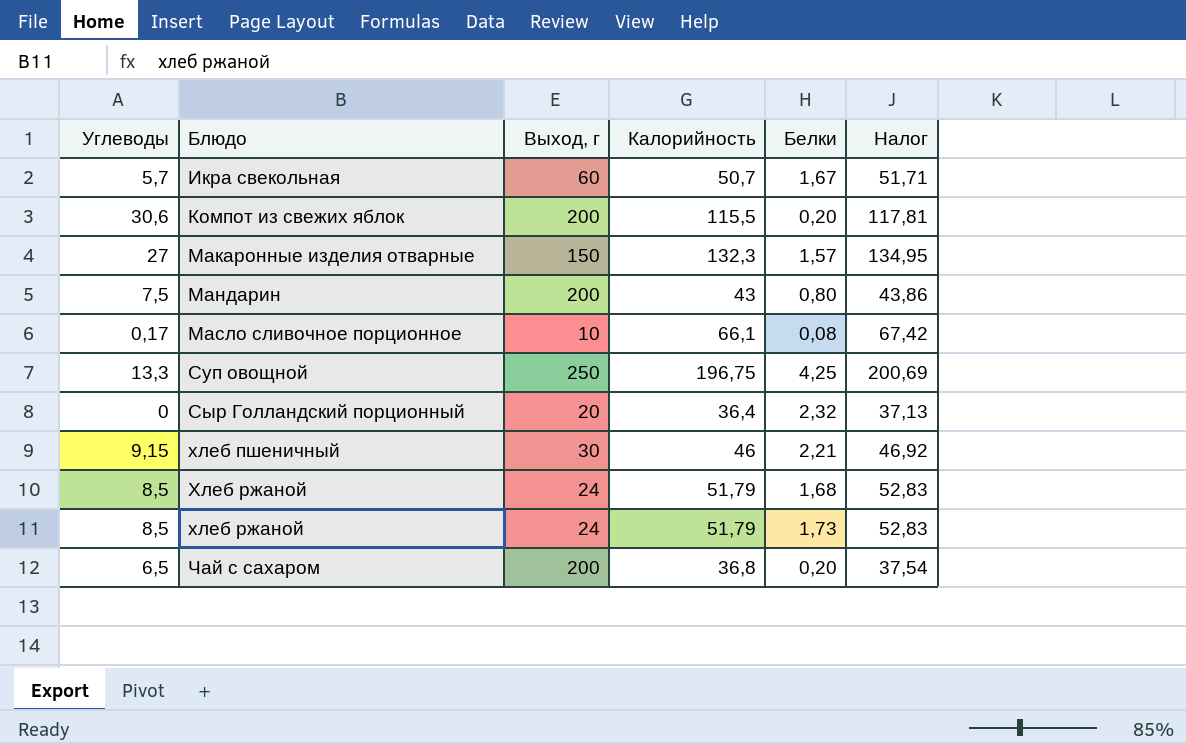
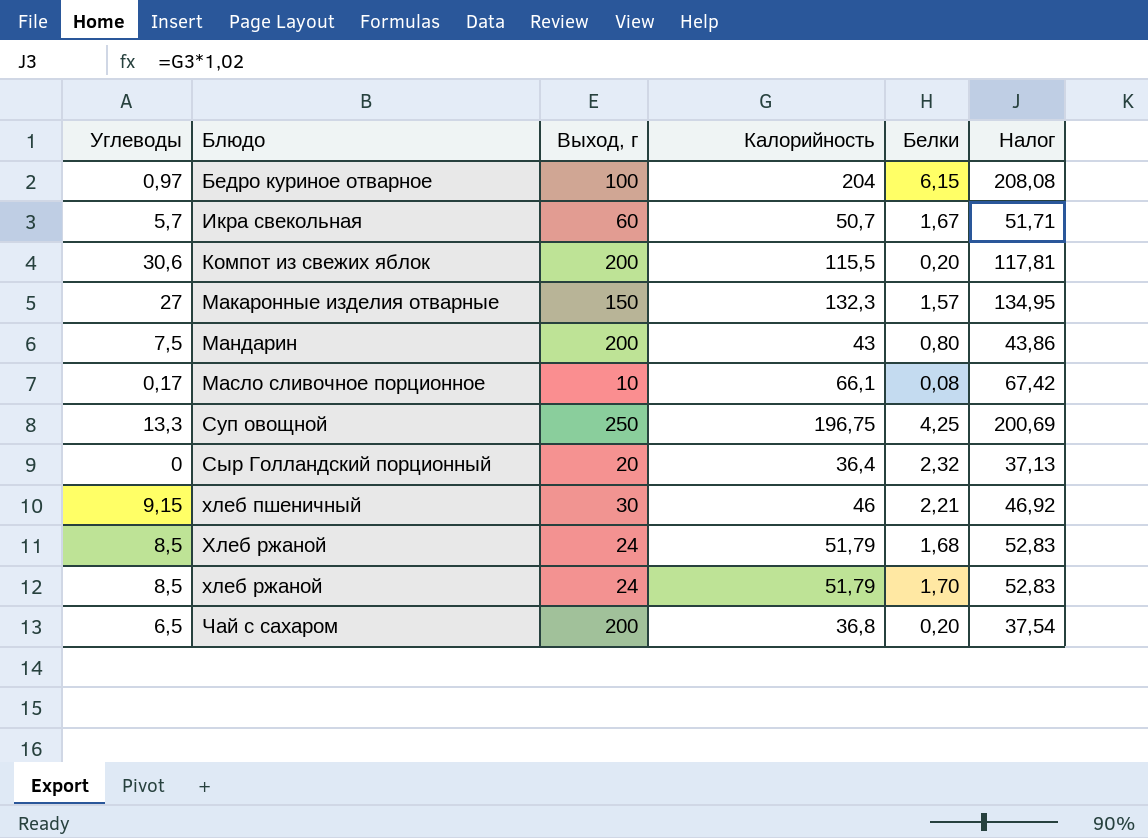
row Бедро куриное отварное: none -> 0,97 | 100 | 204 | 6,15 | 208,08
хлеб ржаной | Белки: 1,73 -> 1,70

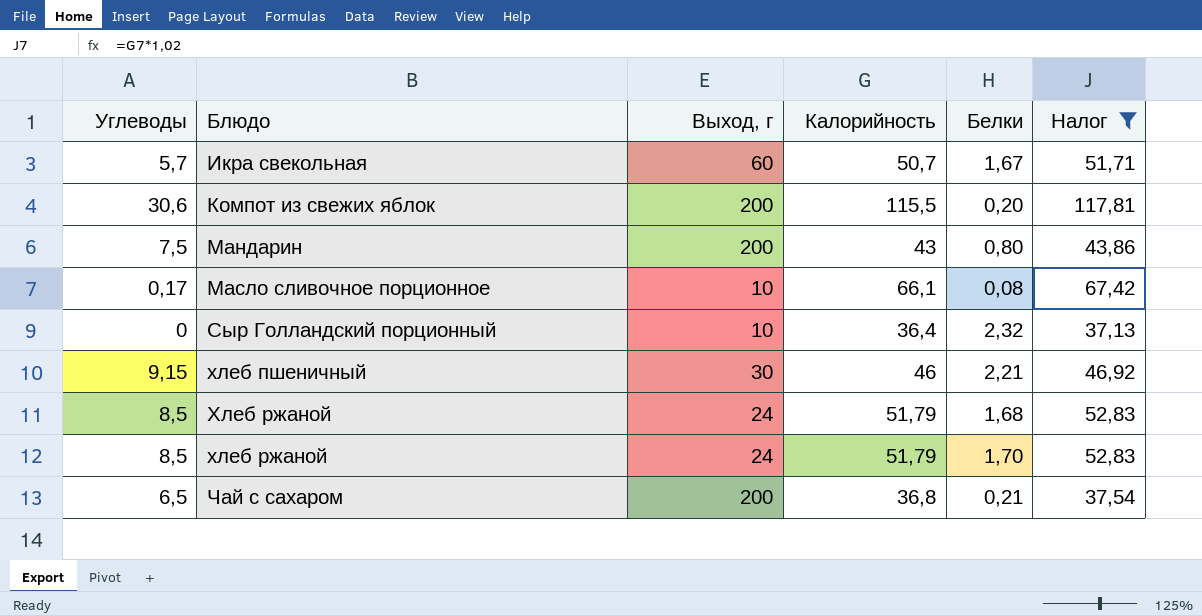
filter: none -> Налог <= 117,81
Сыр Голландский порционный | Выход, г: 20 -> 10
Чай с сахаром | Белки: 0,20 -> 0,21

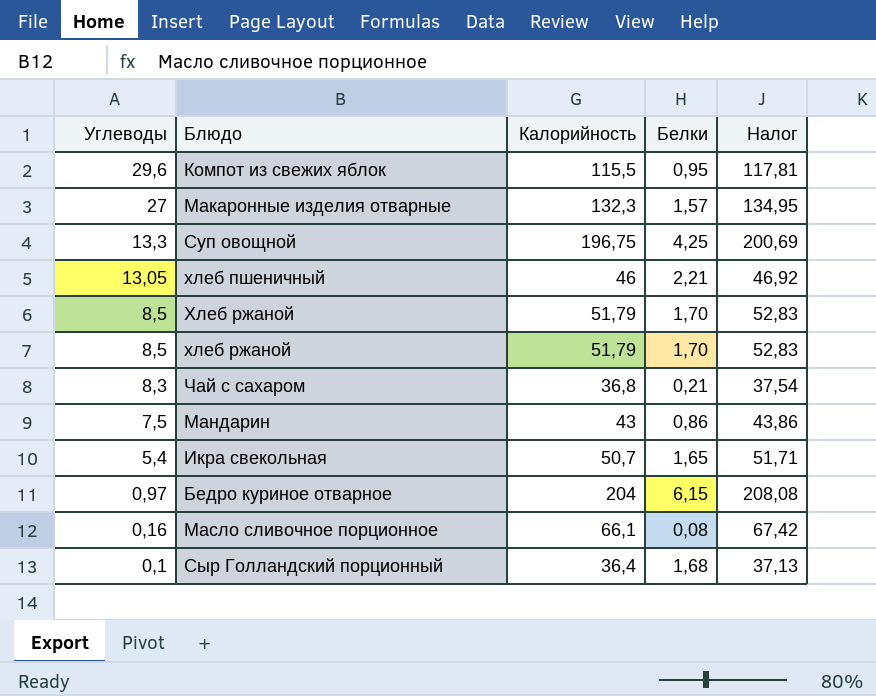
filter: Налог <= 117,81 -> none
row order: Блюдо ascending -> Углеводы descending
column Выход, г | position: 3 -> none
Компот из свежих яблок | Углеводы: 30,6 -> 29,6
Компот из свежих яблок | Белки: 0,20 -> 0,95
хлеб пшеничный | Углеводы: 9,15 -> 13,05
Хлеб ржаной | Белки: 1,68 -> 1,70
Чай с сахаром | Углеводы: 6,5 -> 8,3
Мандарин | Белки: 0,80 -> 0,86
Икра свекольная | Углеводы: 5,7 -> 5,4
Икра свекольная | Белки: 1,67 -> 1,65
Масло сливочное порционное | Углеводы: 0,17 -> 0,16
Сыр Голландский порционный | Углеводы: 0 -> 0,1
Сыр Голландский порционный | Белки: 2,32 -> 1,68

